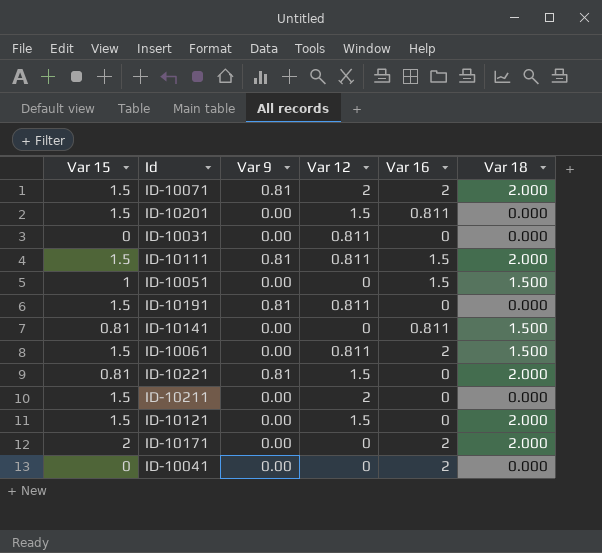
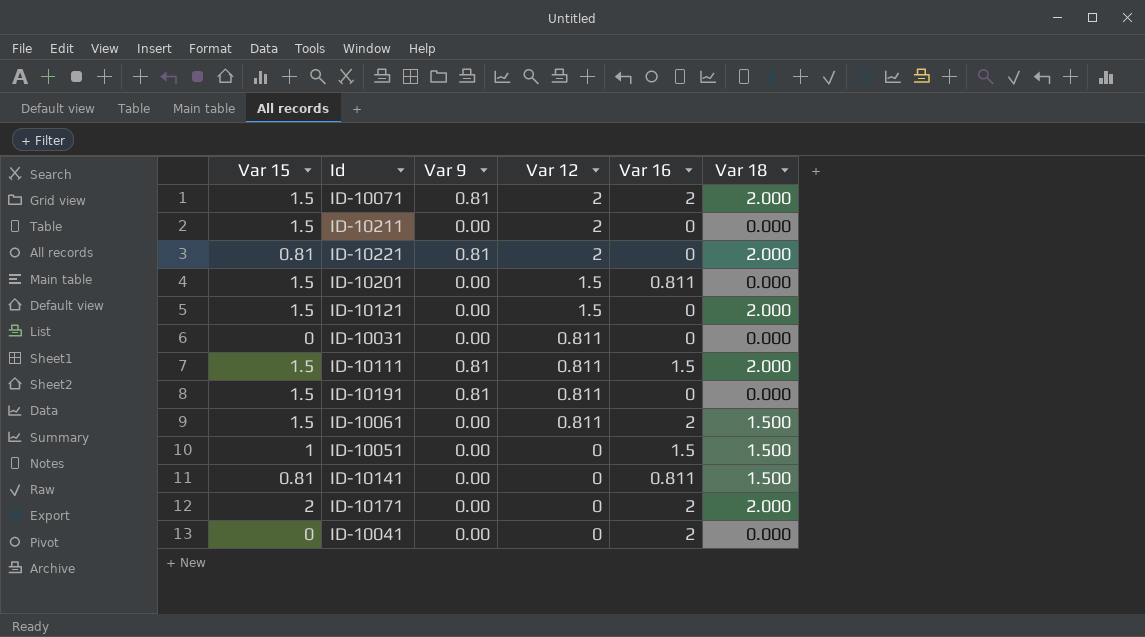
row order: none -> Var 12 descending
ID-10221 | Var 12: 1.5 -> 2

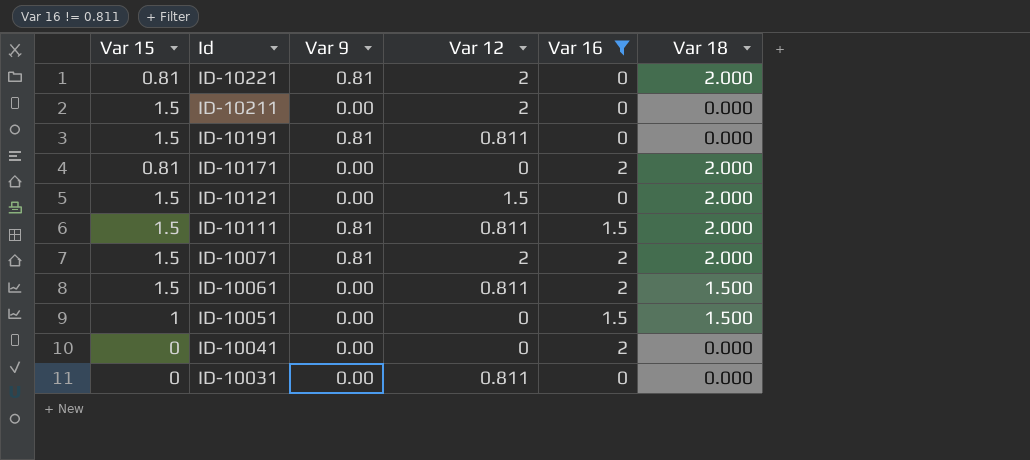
filter: none -> Var 16 != 0.811
row order: Var 12 descending -> Id descending
ID-10171 | Var 15: 2 -> 0.81

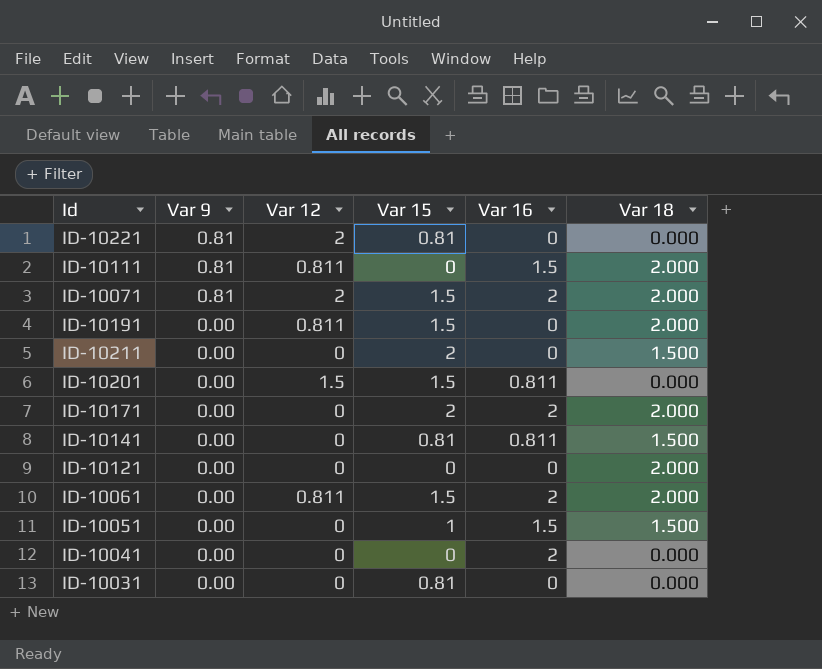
filter: Var 16 != 0.811 -> none
row order: Id descending -> Var 9 descending
column Var 15 | position: 1 -> 4
ID-10221 | Var 18: 2.000 -> 0.000
ID-10111 | Var 15: 1.5 -> 0
ID-10191 | Var 9: 0.81 -> 0.00
ID-10191 | Var 18: 0.000 -> 2.000
ID-10211 | Var 12: 2 -> 0
ID-10211 | Var 15: 1.5 -> 2
ID-10211 | Var 18: 0.000 -> 1.500
ID-10171 | Var 15: 0.81 -> 2
ID-10121 | Var 12: 1.5 -> 0
ID-10121 | Var 15: 1.5 -> 0
ID-10061 | Var 18: 1.500 -> 2.000
ID-10031 | Var 12: 0.811 -> 0
ID-10031 | Var 15: 0 -> 0.81

